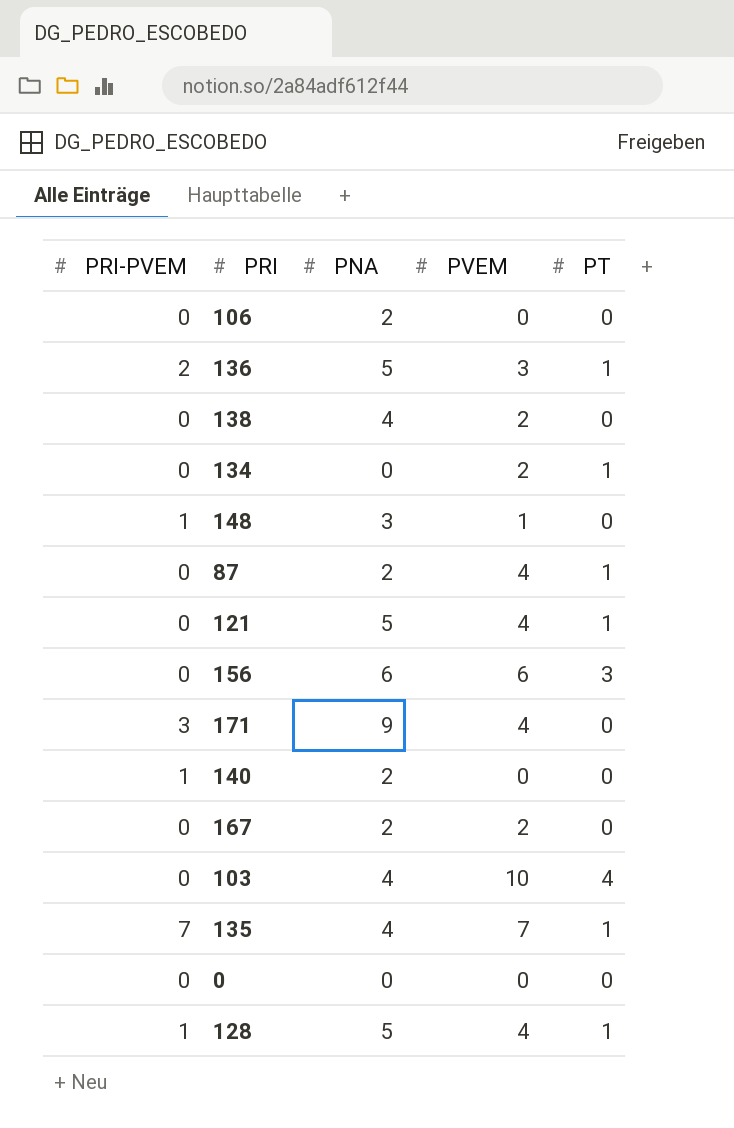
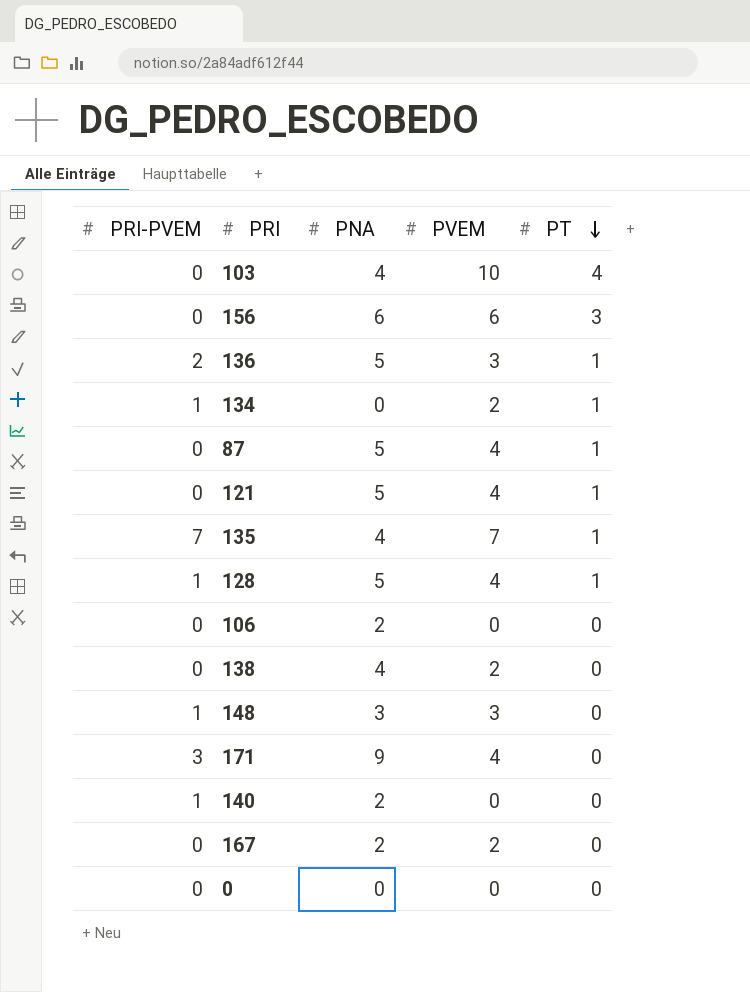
row order: none -> PT descending
134 | PRI-PVEM: 0 -> 1
87 | PNA: 2 -> 5
148 | PVEM: 1 -> 3

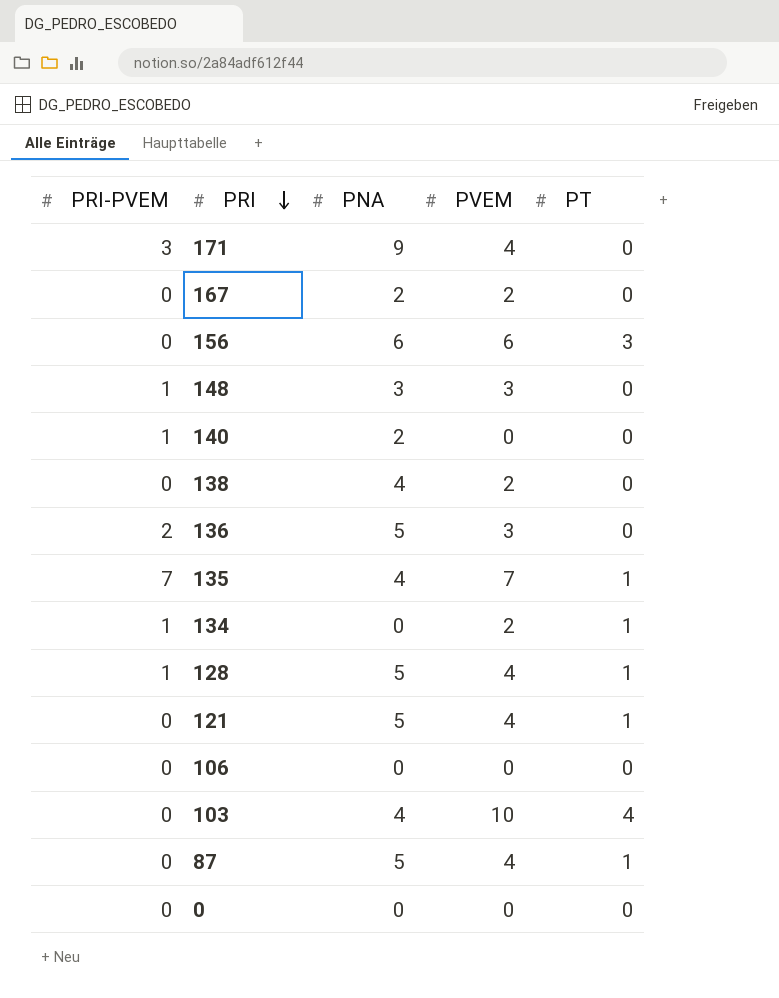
row order: PT descending -> PRI descending
136 | PT: 1 -> 0
106 | PNA: 2 -> 0

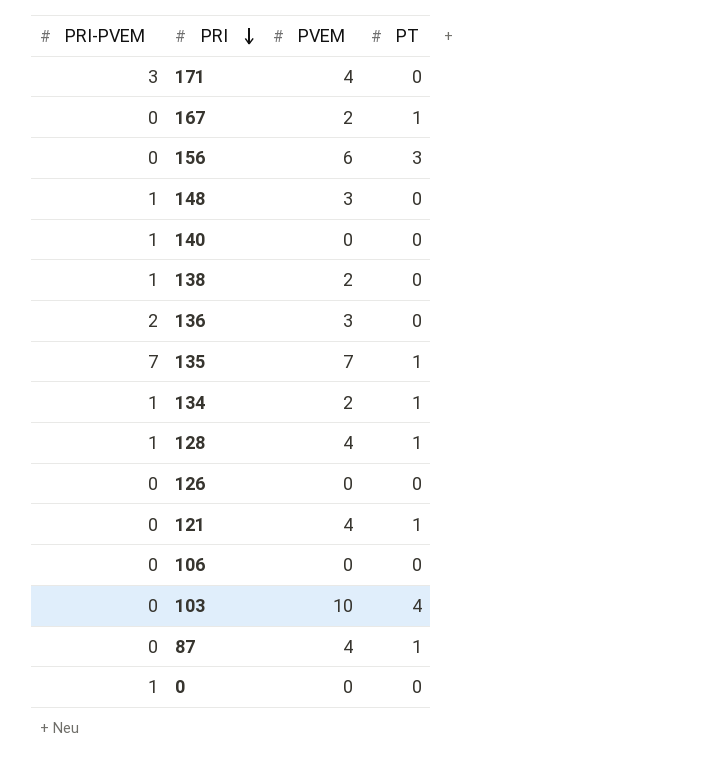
column PNA | position: 3 -> none
167 | PT: 0 -> 1
138 | PRI-PVEM: 0 -> 1
row 126: none -> 0 | 0 | 0
0 | PRI-PVEM: 0 -> 1

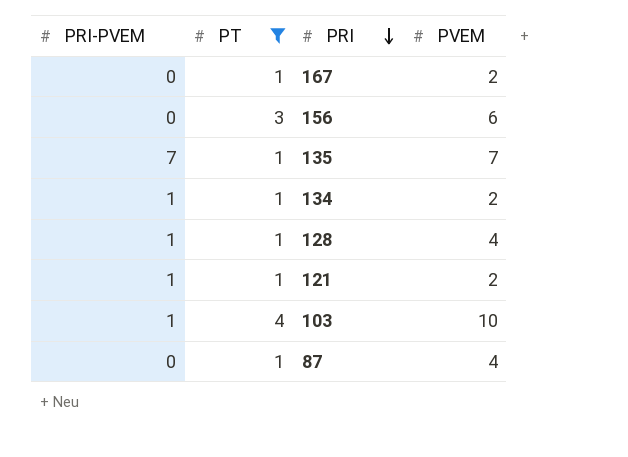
filter: none -> PT != 0
column PT | position: 4 -> 2
121 | PRI-PVEM: 0 -> 1
121 | PVEM: 4 -> 2
103 | PRI-PVEM: 0 -> 1

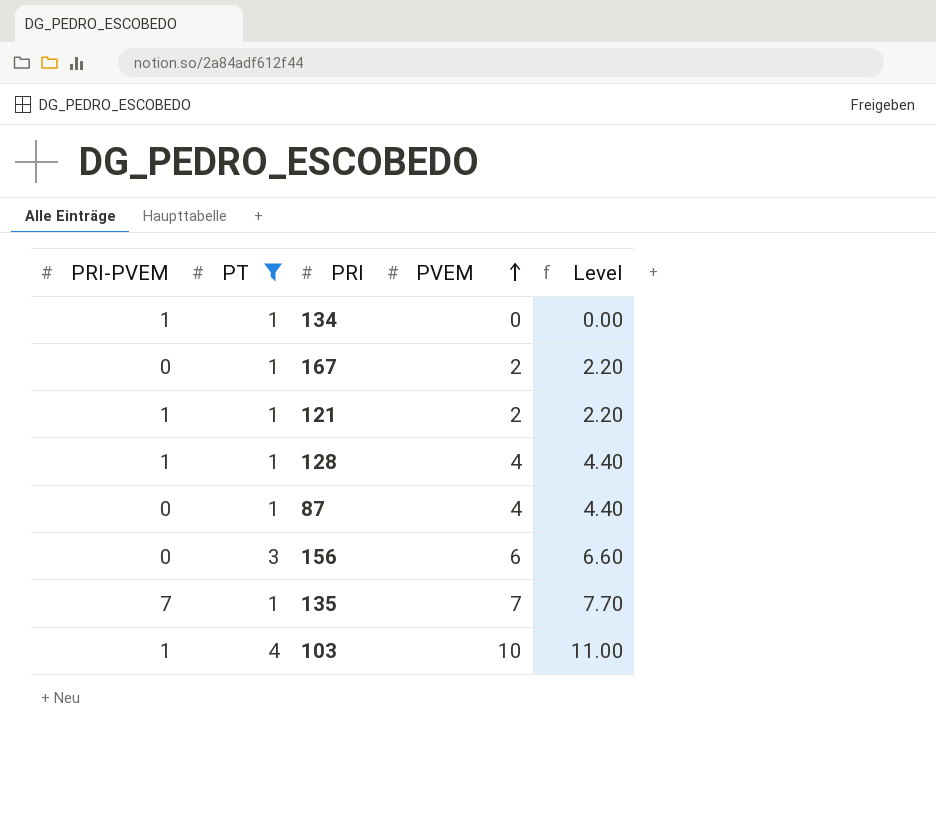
row order: PRI descending -> PVEM ascending
column Level | formula: none -> [PVEM] * 1.1
134 | PVEM: 2 -> 0

